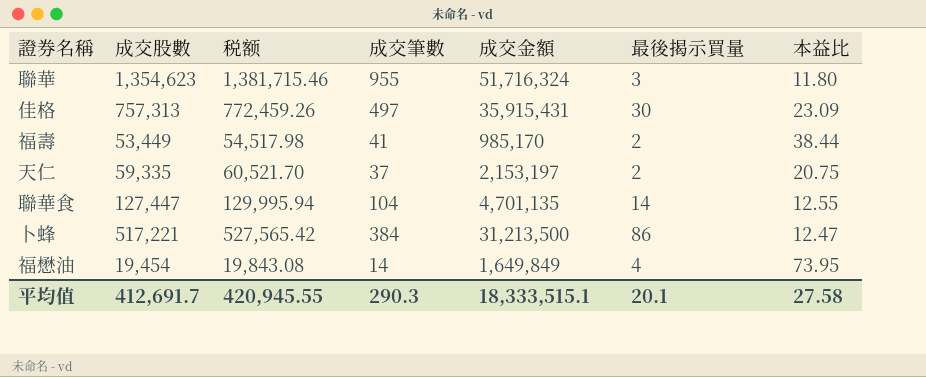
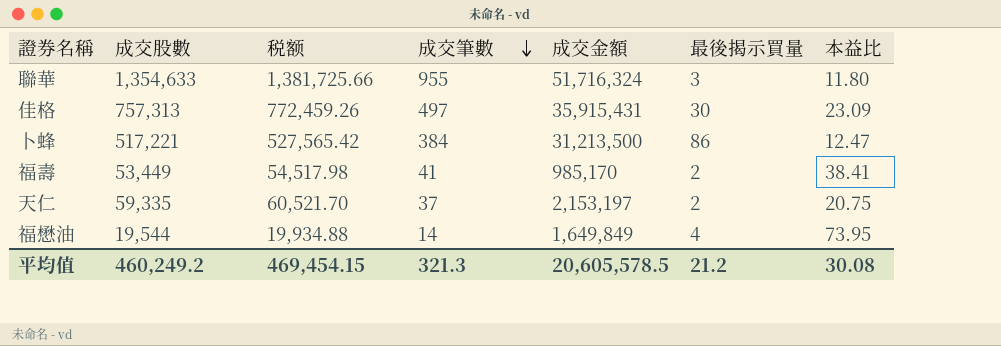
row order: none -> 成交筆數 descending
row 聯華食: 127,447 | 129,995.94 | 104 | 4,701,135 | 14 | 12.55 -> none
聯華 | 成交股數: 1,354,623 -> 1,354,633
聯華 | 税额: 1,381,715.46 -> 1,381,725.66
福壽 | 本益比: 38.44 -> 38.41
福懋油 | 成交股數: 19,454 -> 19,544
福懋油 | 税额: 19,843.08 -> 19,934.88
平均值 | 成交股數: 412,691.7 -> 460,249.2
平均值 | 税额: 420,945.55 -> 469,454.15
平均值 | 成交筆數: 290.3 -> 321.3
平均值 | 成交金額: 18,333,515.1 -> 20,605,578.5
平均值 | 最後揭示買量: 20.1 -> 21.2
平均值 | 本益比: 27.58 -> 30.08

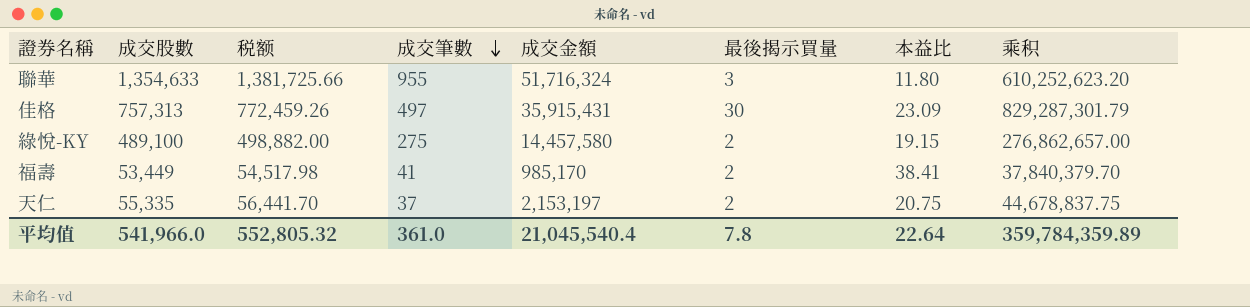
column 乘积 | formula: none -> [成交金額] * [本益比]
row 卜蜂: 517,221 | 527,565.42 | 384 | 31,213,500 | 86 | 12.47 -> none
row 福懋油: 19,544 | 19,934.88 | 14 | 1,649,849 | 4 | 73.95 -> none
row 綠悅-KY: none -> 489,100 | 498,882.00 | 275 | 14,457,580 | 2 | 19.15 | 276,862,657.00
天仁 | 成交股數: 59,335 -> 55,335
天仁 | 税额: 60,521.70 -> 56,441.70
平均值 | 成交股數: 460,249.2 -> 541,966.0
平均值 | 税额: 469,454.15 -> 552,805.32
平均值 | 成交筆數: 321.3 -> 361.0
平均值 | 成交金額: 20,605,578.5 -> 21,045,540.4
平均值 | 最後揭示買量: 21.2 -> 7.8
平均值 | 本益比: 30.08 -> 22.64

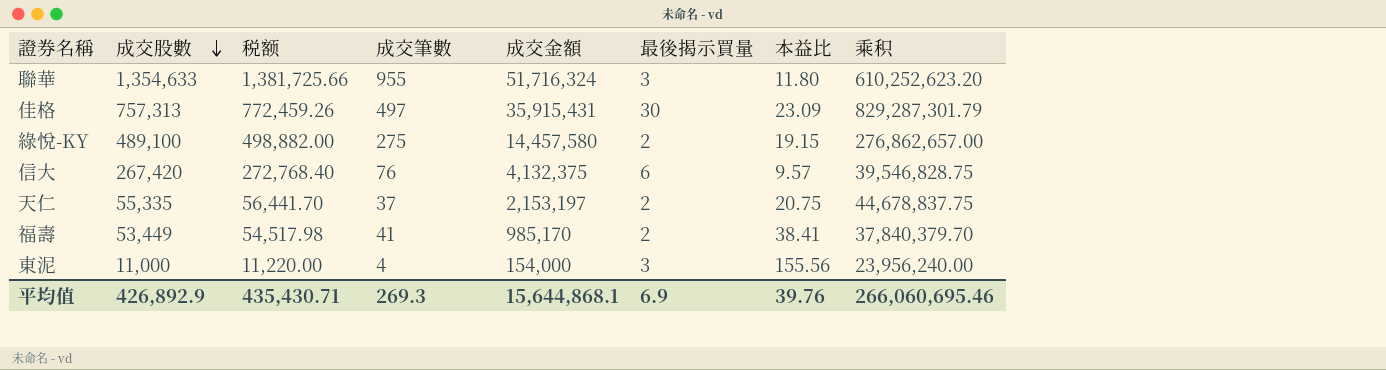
row order: 成交筆數 descending -> 成交股數 descending
row 信大: none -> 267,420 | 272,768.40 | 76 | 4,132,375 | 6 | 9.57 | 39,546,828.75
row 東泥: none -> 11,000 | 11,220.00 | 4 | 154,000 | 3 | 155.56 | 23,956,240.00
平均值 | 成交股數: 541,966.0 -> 426,892.9
平均值 | 税额: 552,805.32 -> 435,430.71
平均值 | 成交筆數: 361.0 -> 269.3
平均值 | 成交金額: 21,045,540.4 -> 15,644,868.1
平均值 | 最後揭示買量: 7.8 -> 6.9
平均值 | 本益比: 22.64 -> 39.76
平均值 | 乘积: 359,784,359.89 -> 266,060,695.46

